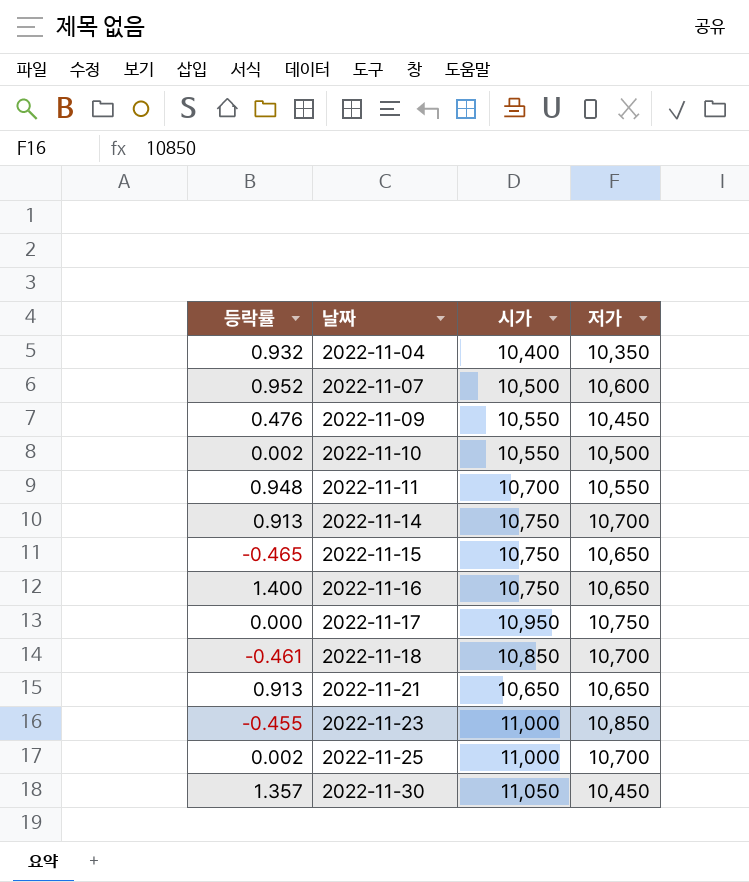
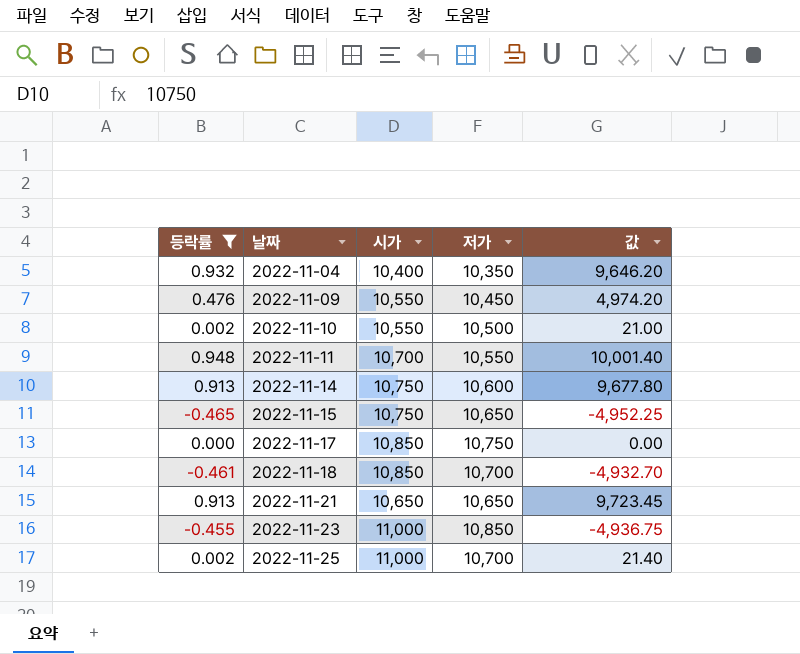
filter: none -> 등락률 <= 0.948
column 값 | formula: none -> [등락률] * [저가]
2022-11-14 | 저가: 10,700 -> 10,600
2022-11-17 | 시가: 10,950 -> 10,850

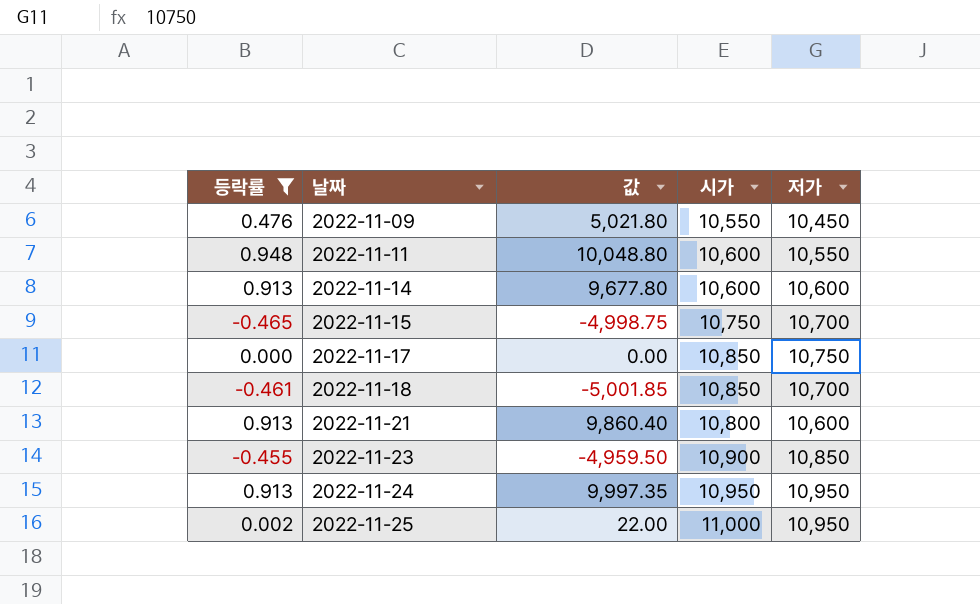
column 값 | formula: [등락률] * [저가] -> [등락률] * [시가]
column 값 | position: 5 -> 3
row 2022-11-04: 0.932 | 10,400 | 10,350 | 9,646.20 -> none
row 2022-11-10: 0.002 | 10,550 | 10,500 | 21.00 -> none
2022-11-11 | 시가: 10,700 -> 10,600
2022-11-14 | 시가: 10,750 -> 10,600
2022-11-15 | 저가: 10,650 -> 10,700
2022-11-21 | 시가: 10,650 -> 10,800
2022-11-21 | 저가: 10,650 -> 10,600
2022-11-23 | 시가: 11,000 -> 10,900
row 2022-11-24: none -> 0.913 | 9,997.35 | 10,950 | 10,950
2022-11-25 | 저가: 10,700 -> 10,950

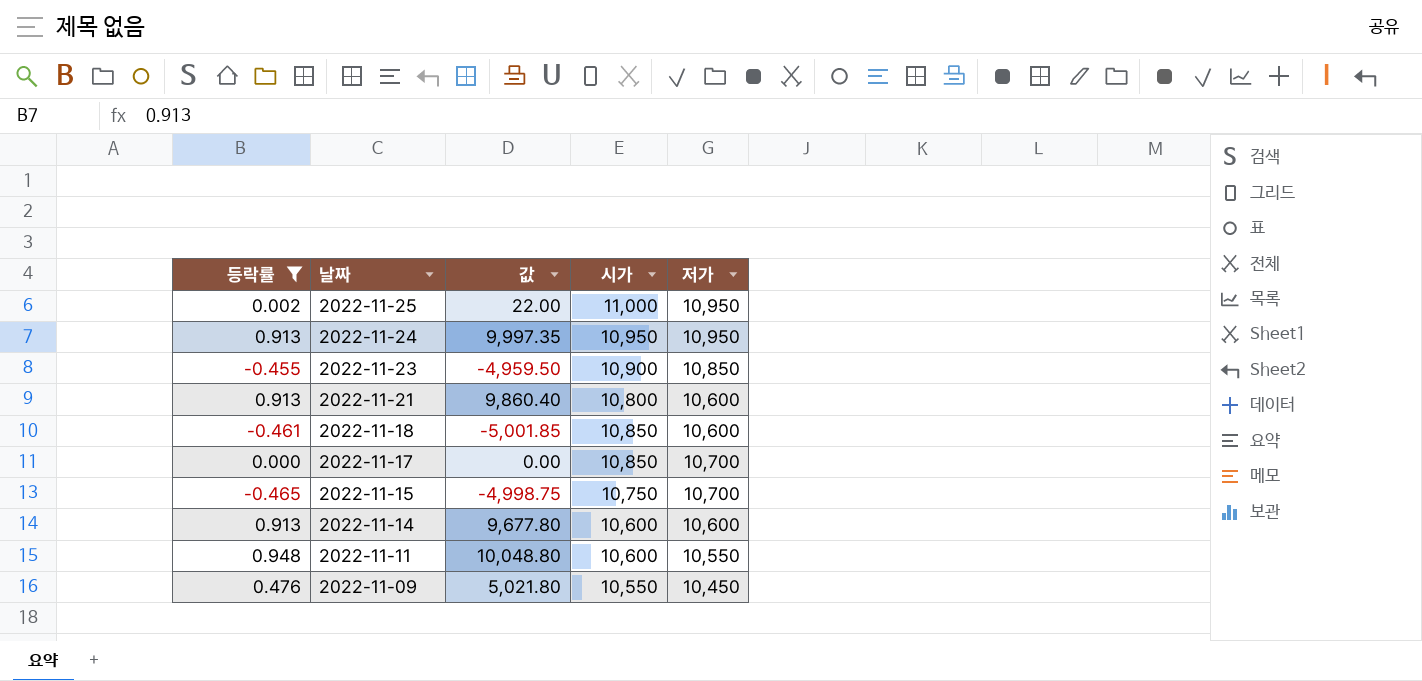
row order: 날짜 ascending -> 날짜 descending
2022-11-18 | 저가: 10,700 -> 10,600
2022-11-17 | 저가: 10,750 -> 10,700

